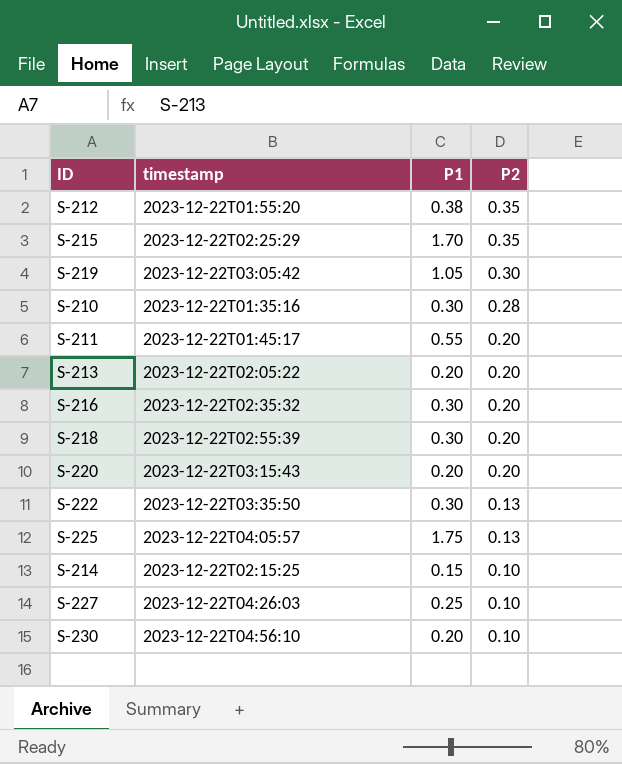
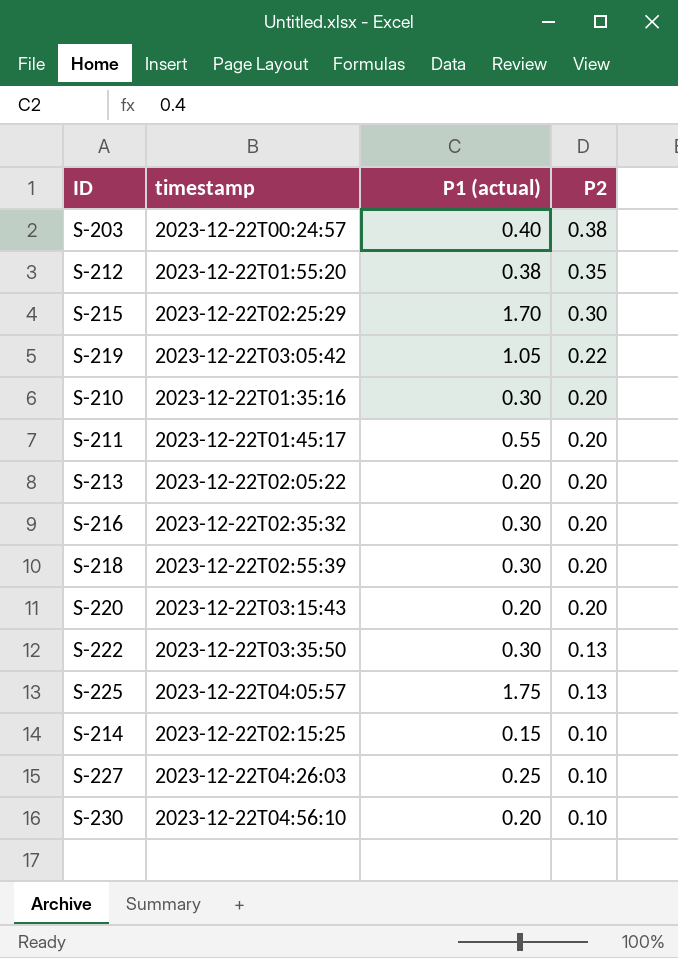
column name: P1 -> P1 (actual)
row S-203: none -> 2023-12-22T00:24:57 | 0.40 | 0.38
S-215 | P2: 0.35 -> 0.30
S-219 | P2: 0.30 -> 0.22
S-210 | P2: 0.28 -> 0.20

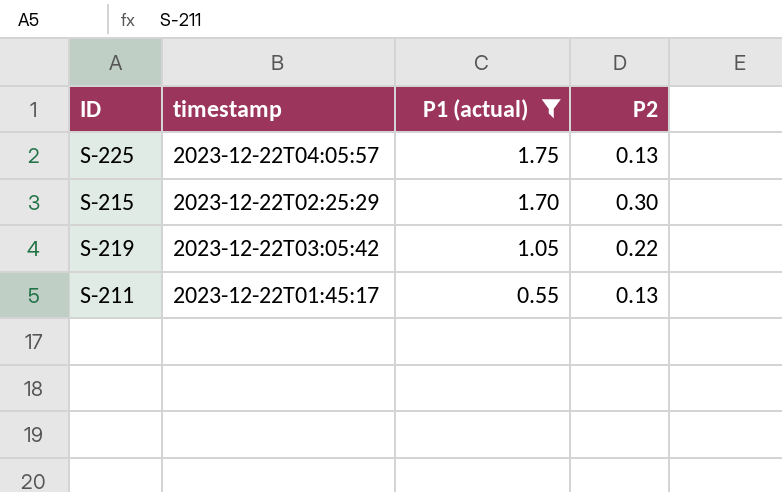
filter: none -> P1 (actual) >= 0.55
row order: P2 descending -> P1 (actual) descending
S-211 | P2: 0.20 -> 0.13

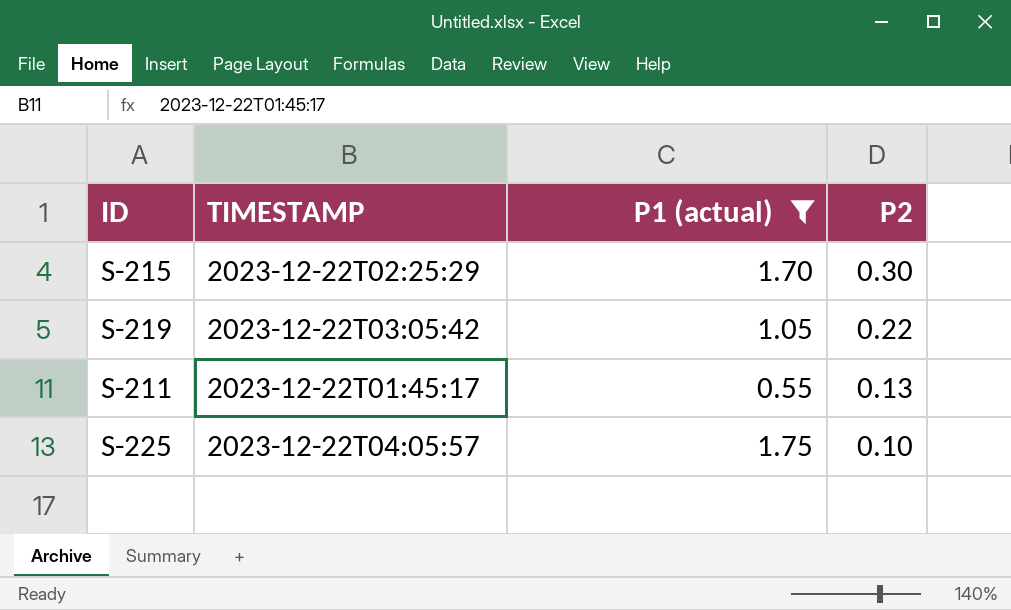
row order: P1 (actual) descending -> P2 descending
column name: timestamp -> TIMESTAMP
S-225 | P2: 0.13 -> 0.10

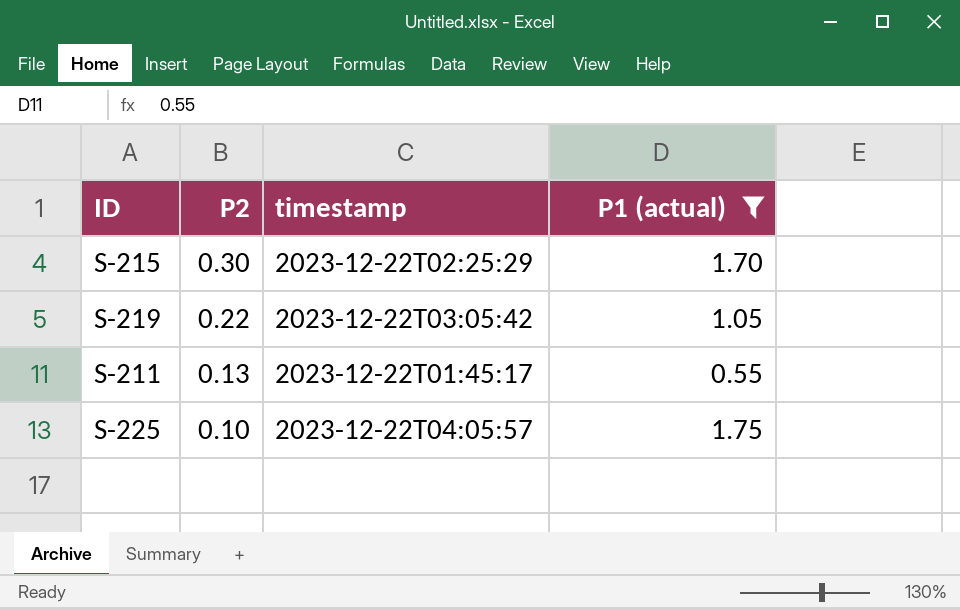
column P2 | position: 4 -> 2
column name: TIMESTAMP -> timestamp

